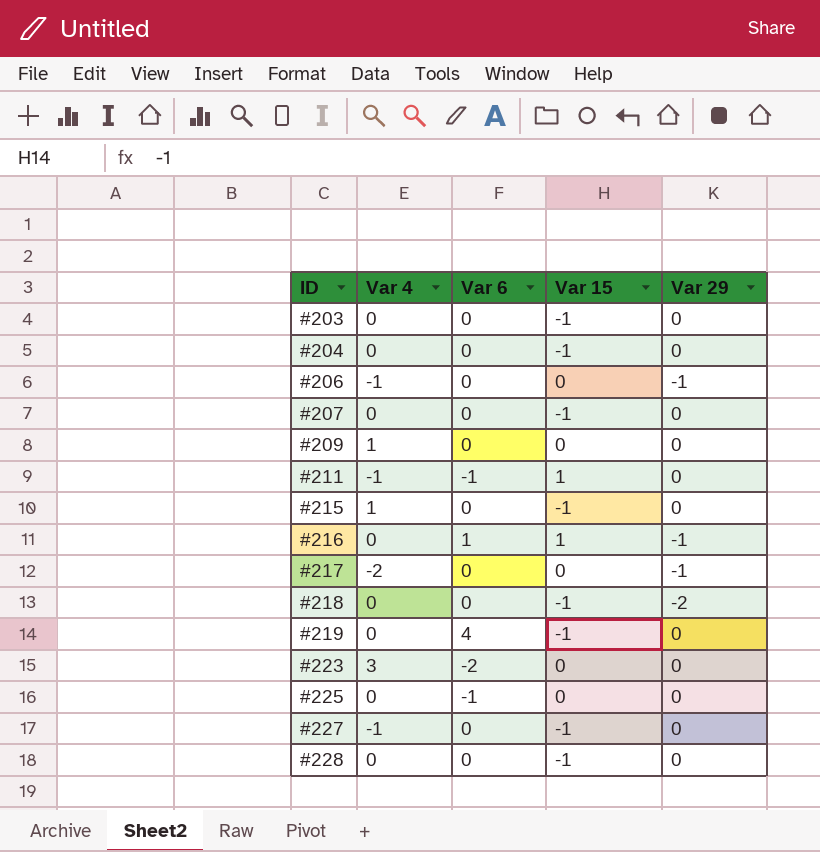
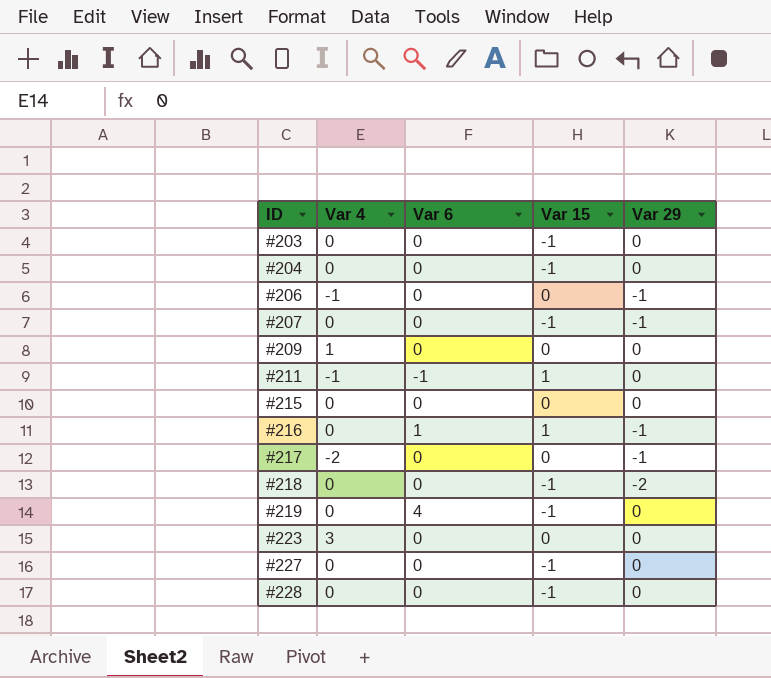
row #225: 0 | -1 | 0 | 0 -> none
#207 | Var 29: 0 -> -1
#215 | Var 4: 1 -> 0
#215 | Var 15: -1 -> 0
#223 | Var 6: -2 -> 0
#227 | Var 4: -1 -> 0

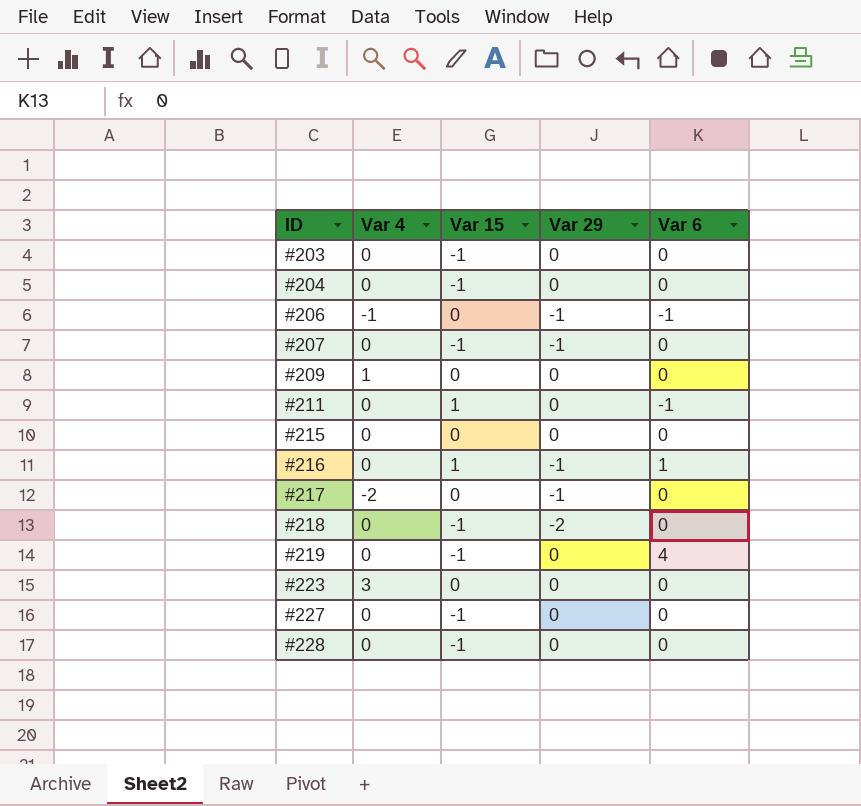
column Var 6 | position: 3 -> 5
#206 | Var 6: 0 -> -1
#211 | Var 4: -1 -> 0

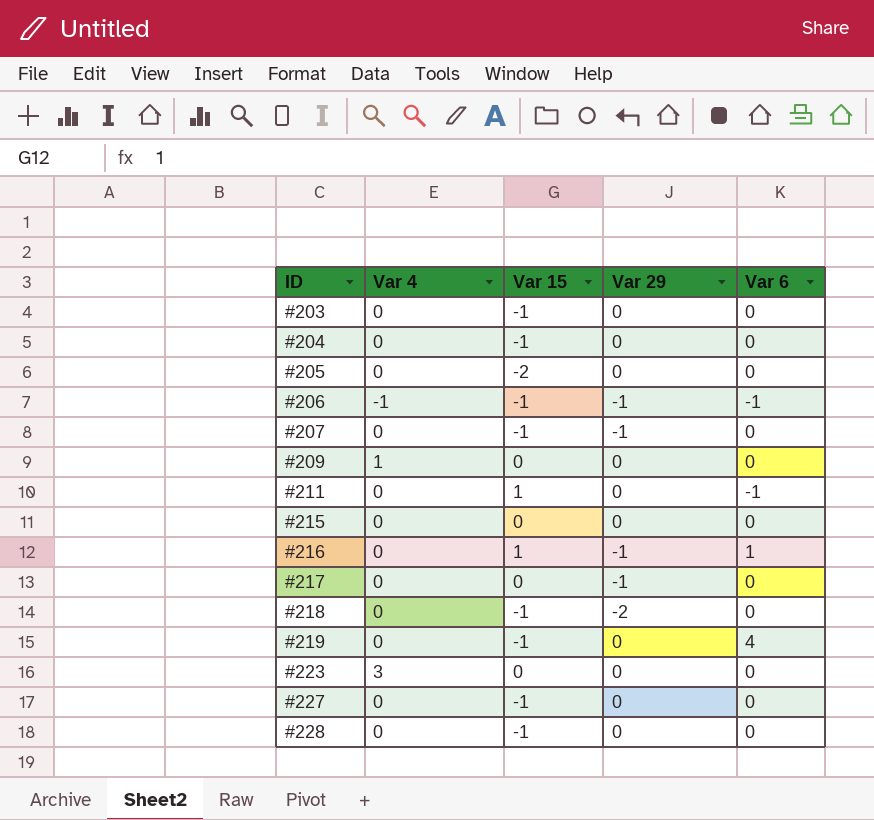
row #205: none -> 0 | -2 | 0 | 0
#206 | Var 15: 0 -> -1
#217 | Var 4: -2 -> 0

